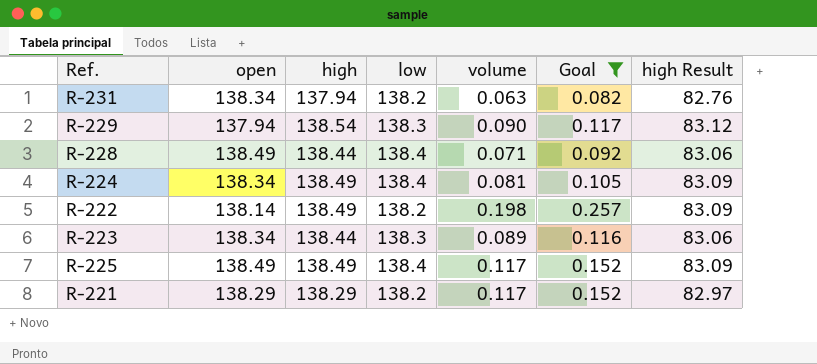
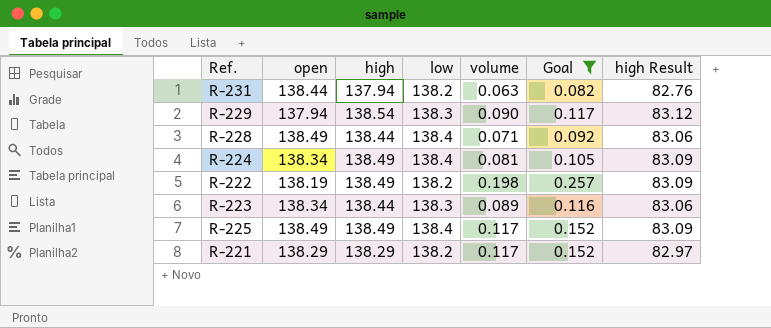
R-231 | open: 138.34 -> 138.44
R-222 | open: 138.14 -> 138.19

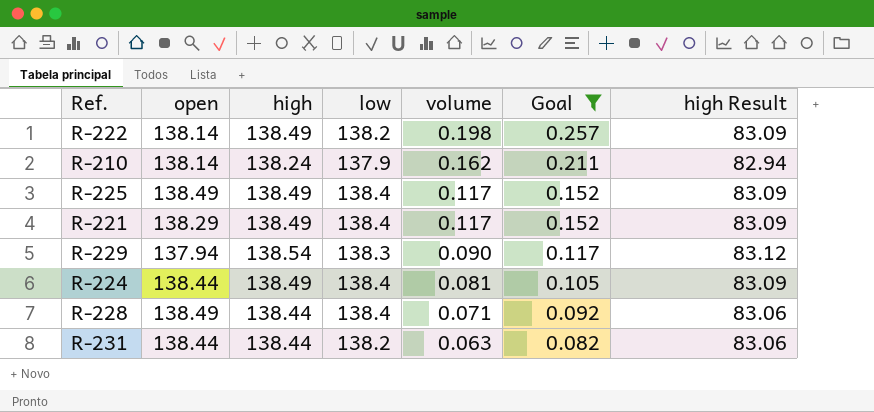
row order: none -> volume descending
row R-223: 138.34 | 138.44 | 138.3 | 0.089 | 0.116 | 83.06 -> none
R-222 | open: 138.19 -> 138.14
row R-210: none -> 138.14 | 138.24 | 137.9 | 0.162 | 0.211 | 82.94
R-221 | high: 138.29 -> 138.49
R-221 | low: 138.2 -> 138.4
R-221 | high Result: 82.97 -> 83.09
R-224 | open: 138.34 -> 138.44
R-231 | high: 137.94 -> 138.44
R-231 | high Result: 82.76 -> 83.06

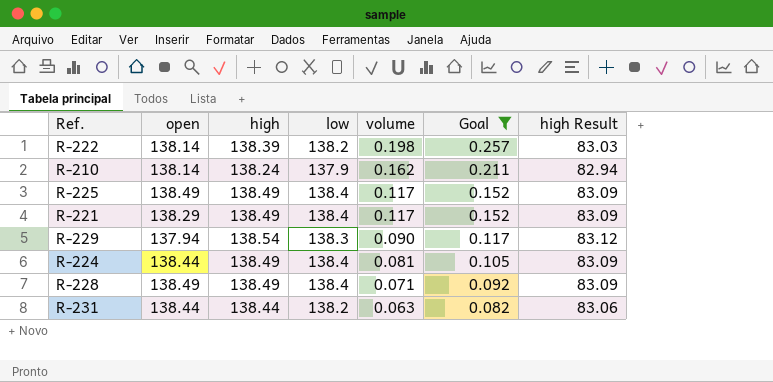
R-222 | high: 138.49 -> 138.39
R-222 | high Result: 83.09 -> 83.03
R-228 | high: 138.44 -> 138.49
R-228 | high Result: 83.06 -> 83.09

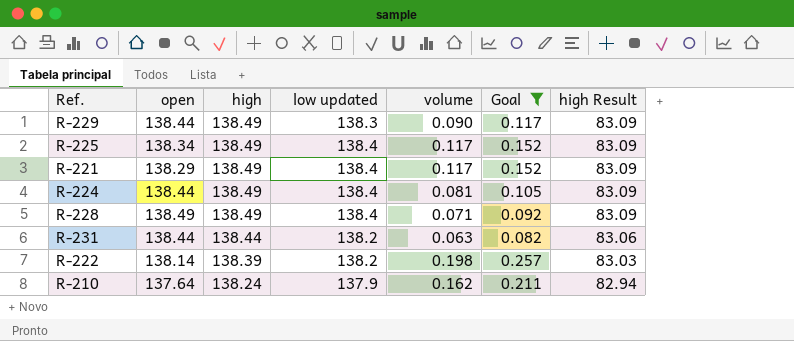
row order: volume descending -> high descending
column name: low -> low updated
R-229 | open: 137.94 -> 138.44
R-229 | high: 138.54 -> 138.49
R-229 | high Result: 83.12 -> 83.09
R-225 | open: 138.49 -> 138.34
R-210 | open: 138.14 -> 137.64

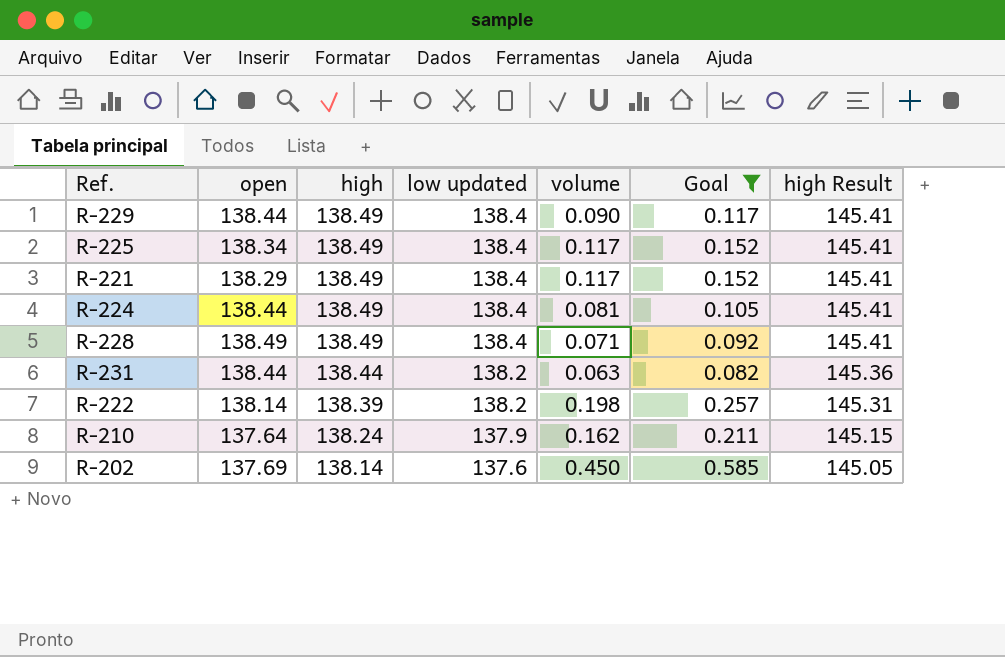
column high Result | formula: [high] * 0.6 -> [high] * 1.05
R-229 | low updated: 138.3 -> 138.4
row R-202: none -> 137.69 | 138.14 | 137.6 | 0.450 | 0.585 | 145.05

